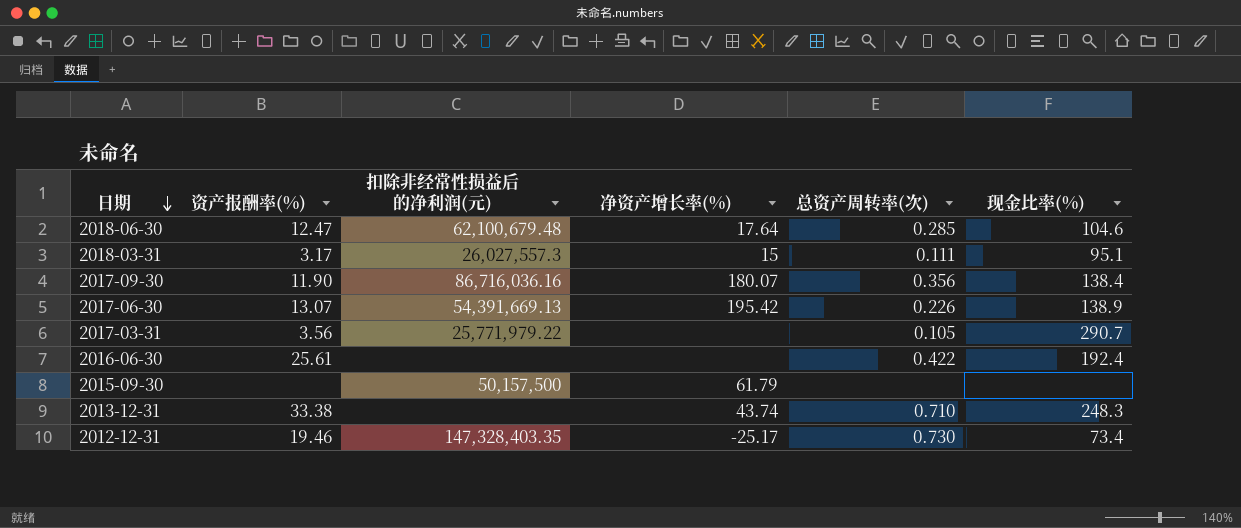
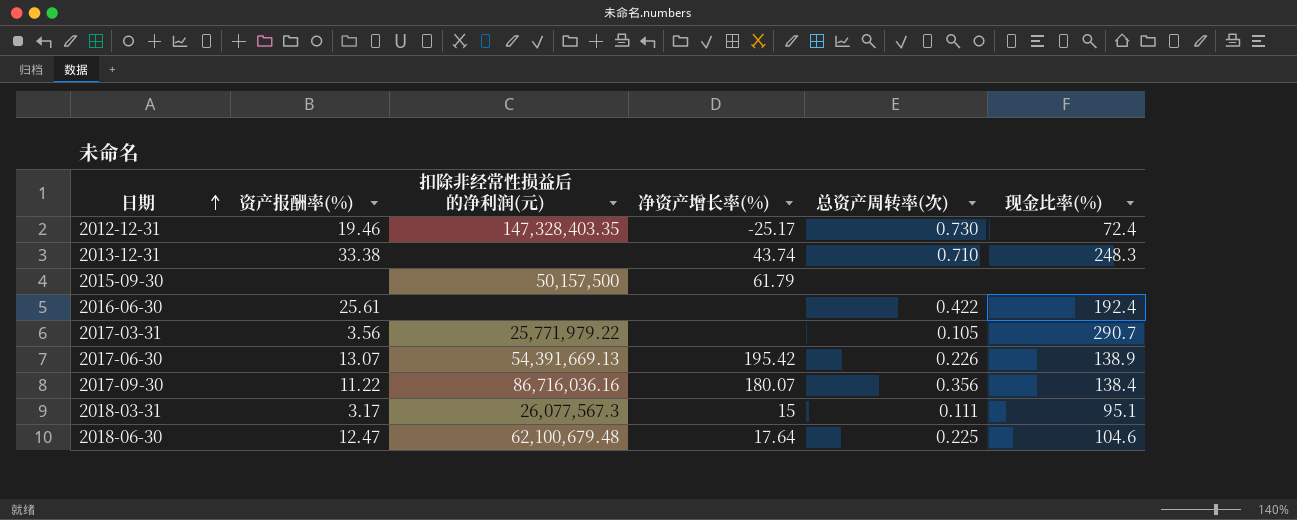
row order: 日期 descending -> 日期 ascending
2012-12-31 | 现金比率(%): 73.4 -> 72.4
2017-09-30 | 资产报酬率(%): 11.90 -> 11.22
2018-03-31 | 扣除非经常性损益后的净利润(元): 26,027,557.3 -> 26,077,567.3
2018-06-30 | 总资产周转率(次): 0.285 -> 0.225

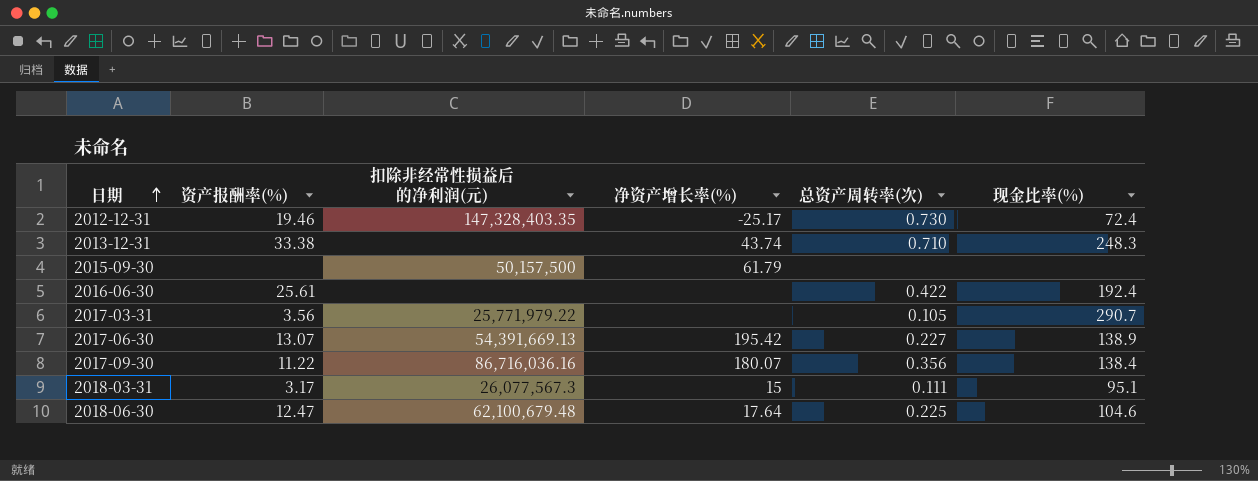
2017-06-30 | 总资产周转率(次): 0.226 -> 0.227

